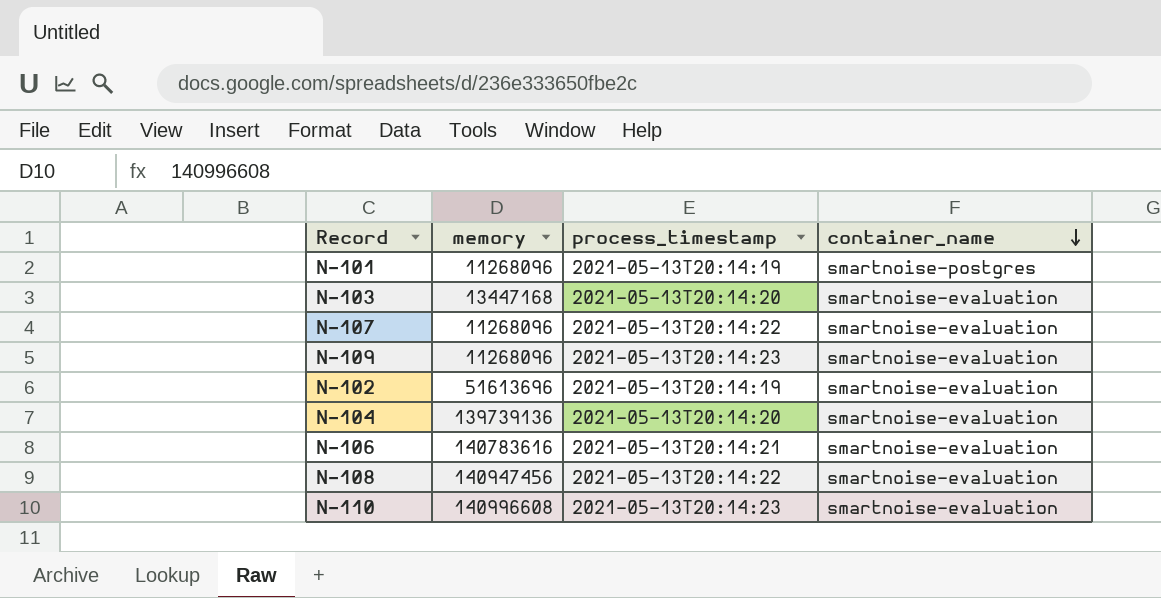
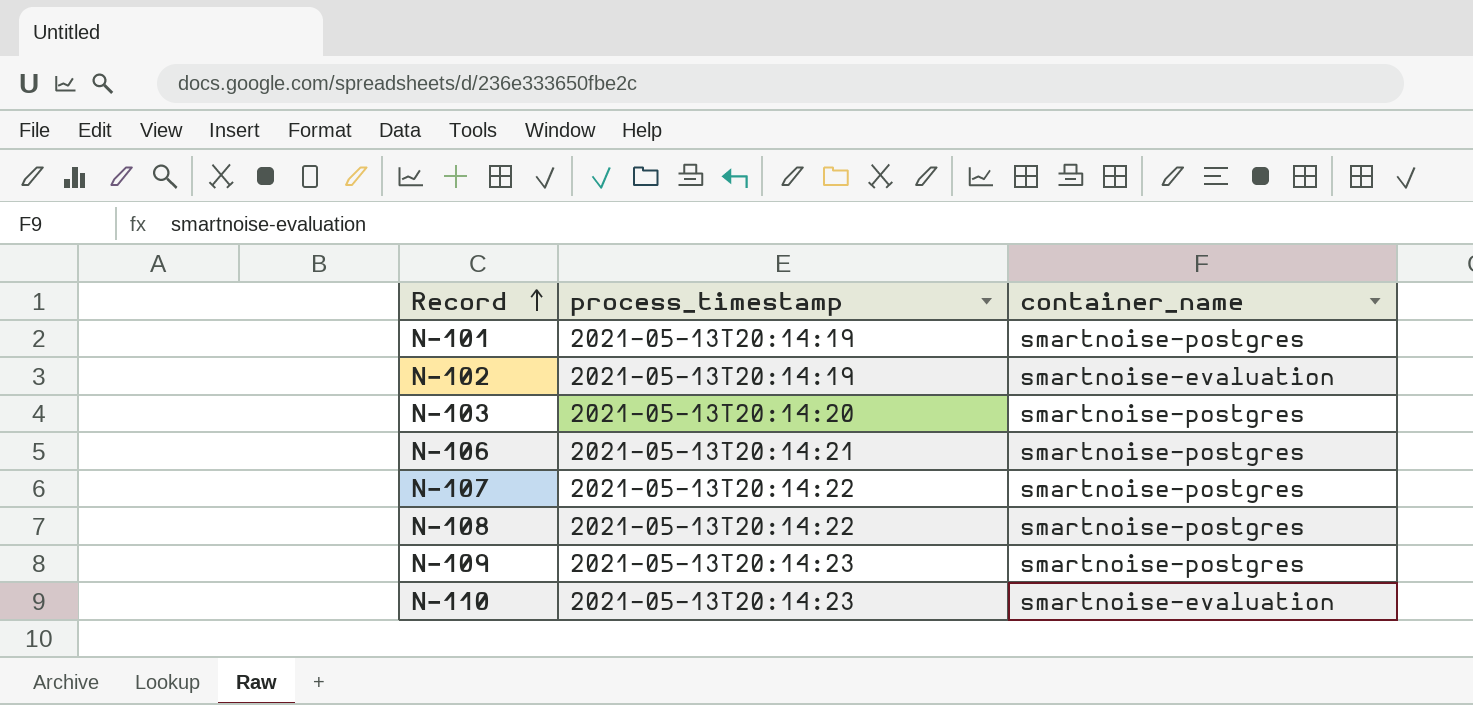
row order: container_name descending -> Record ascending
column memory | position: 2 -> none
row N-104: 139739136 | 2021-05-13T20:14:20 | smartnoise-evaluation -> none
N-103 | container_name: smartnoise-evaluation -> smartnoise-postgres
N-106 | container_name: smartnoise-evaluation -> smartnoise-postgres
N-107 | container_name: smartnoise-evaluation -> smartnoise-postgres
N-108 | container_name: smartnoise-evaluation -> smartnoise-postgres
N-109 | container_name: smartnoise-evaluation -> smartnoise-postgres

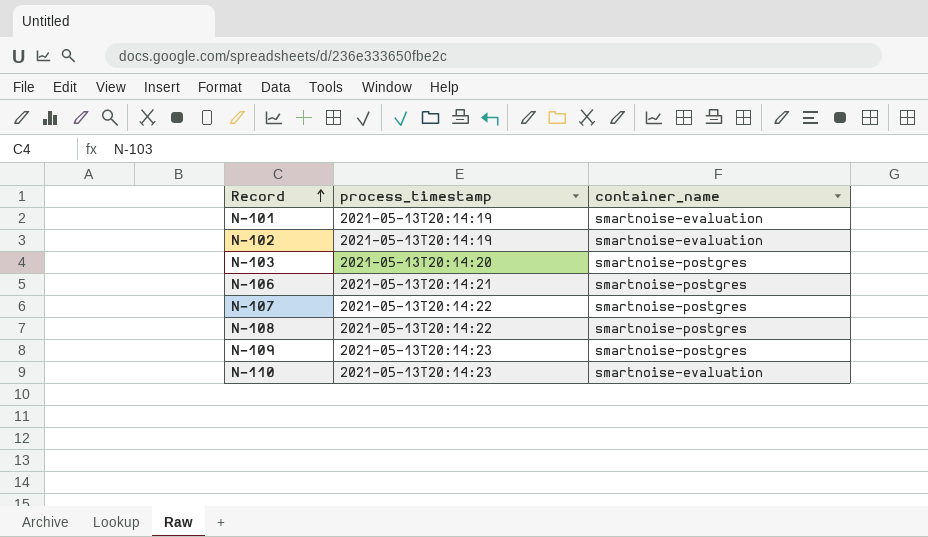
N-101 | container_name: smartnoise-postgres -> smartnoise-evaluation

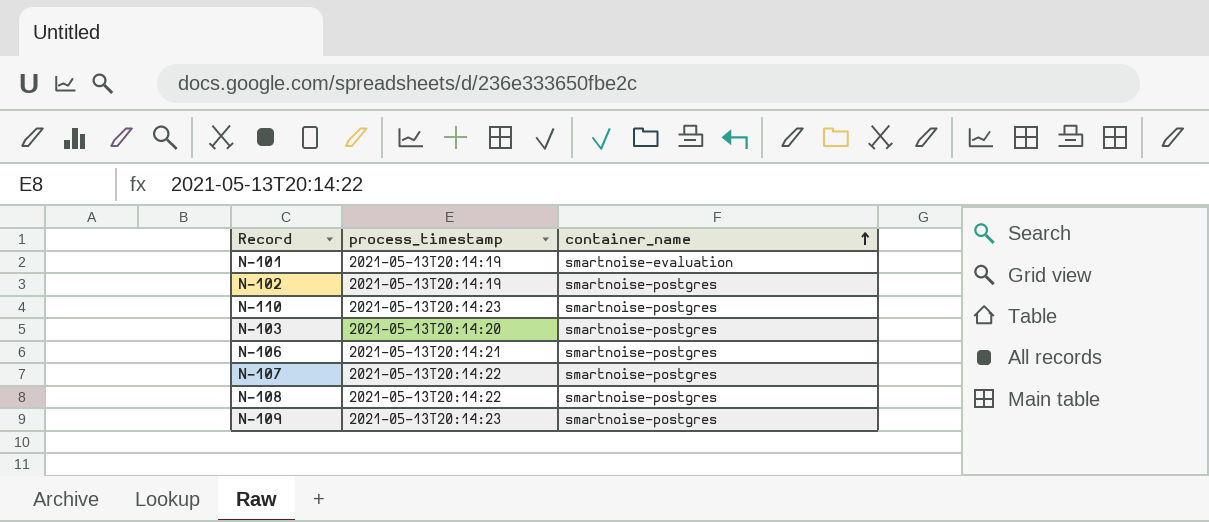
row order: Record ascending -> container_name ascending
N-102 | container_name: smartnoise-evaluation -> smartnoise-postgres
N-110 | container_name: smartnoise-evaluation -> smartnoise-postgres

